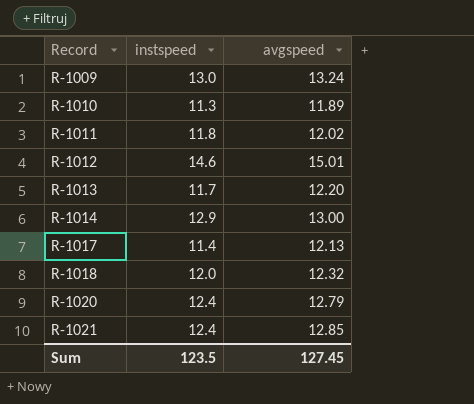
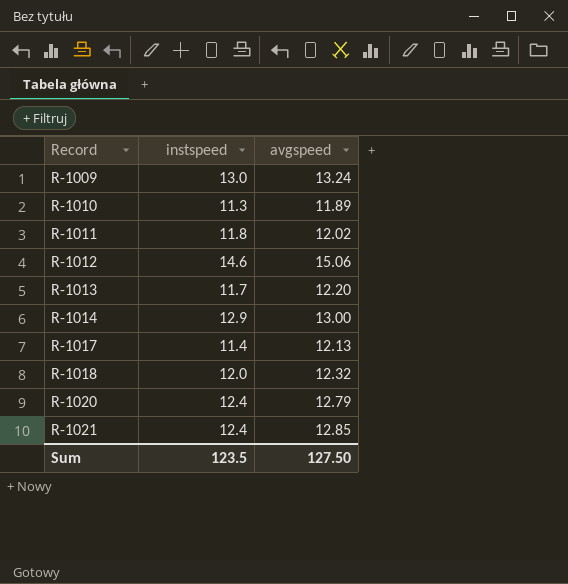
R-1012 | avgspeed: 15.01 -> 15.06
Sum | avgspeed: 127.45 -> 127.50

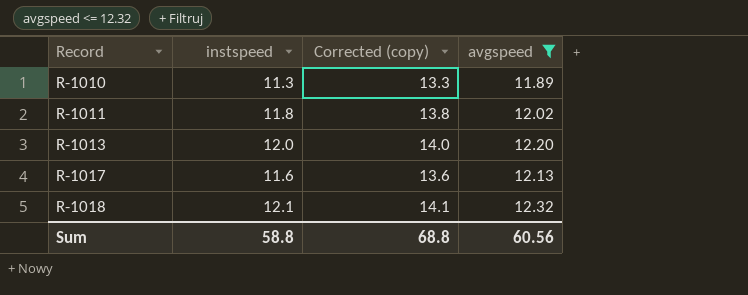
filter: none -> avgspeed <= 12.32
column Corrected (copy) | formula: none -> [instspeed] + 2
R-1013 | instspeed: 11.7 -> 12.0
R-1017 | instspeed: 11.4 -> 11.6
R-1018 | instspeed: 12.0 -> 12.1
Sum | instspeed: 123.5 -> 58.8
Sum | avgspeed: 127.50 -> 60.56

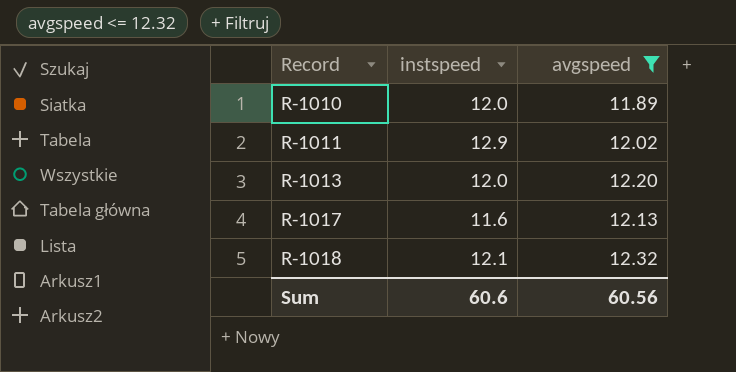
column Corrected (copy) | formula: [instspeed] + 2 -> none
R-1010 | instspeed: 11.3 -> 12.0
R-1011 | instspeed: 11.8 -> 12.9
Sum | instspeed: 58.8 -> 60.6

